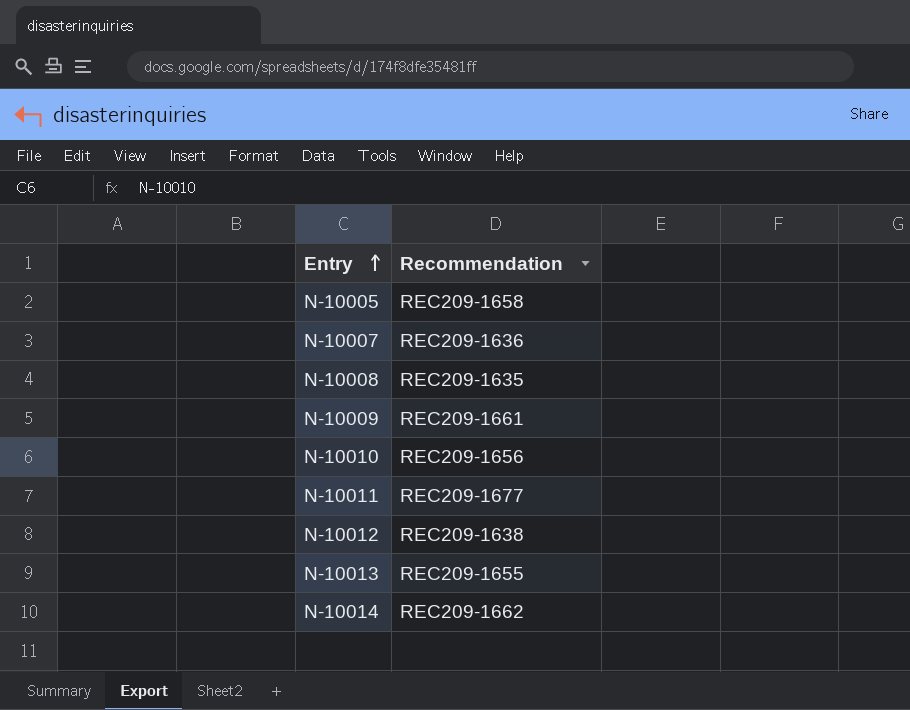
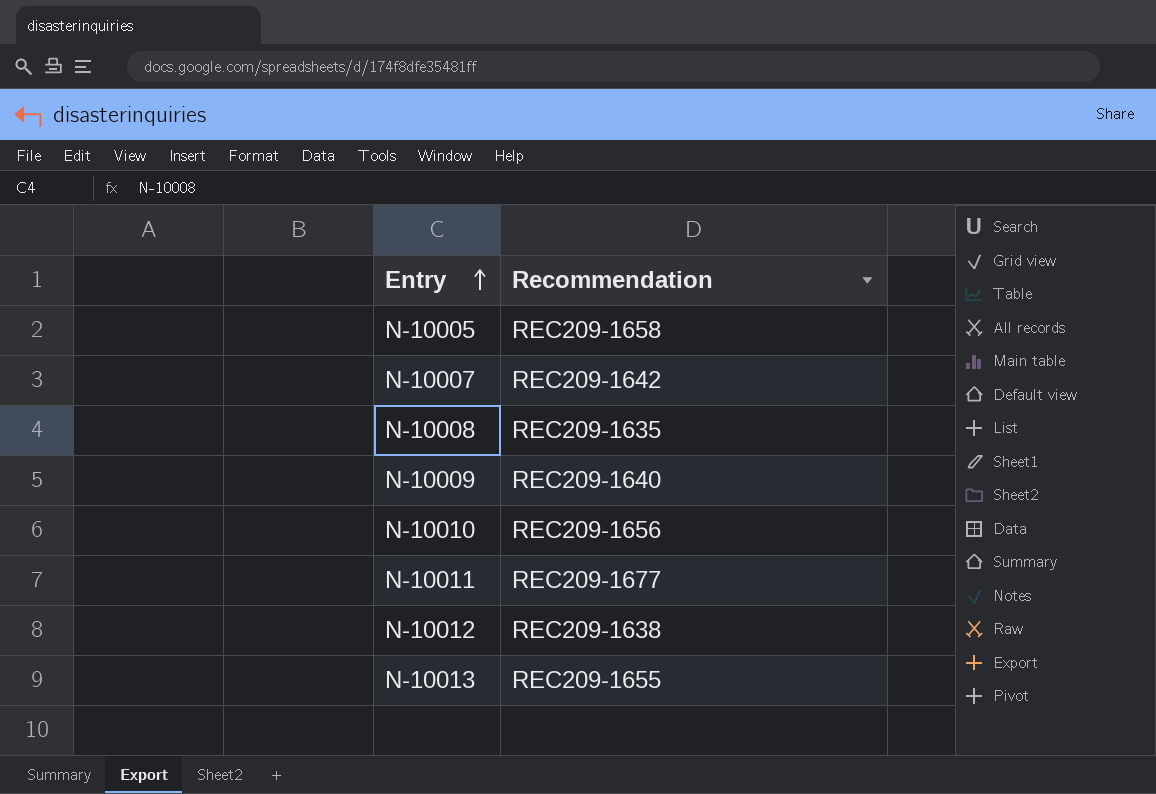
row N-10014: REC209-1662 -> none
N-10007 | Recommendation: REC209-1636 -> REC209-1642
N-10009 | Recommendation: REC209-1661 -> REC209-1640

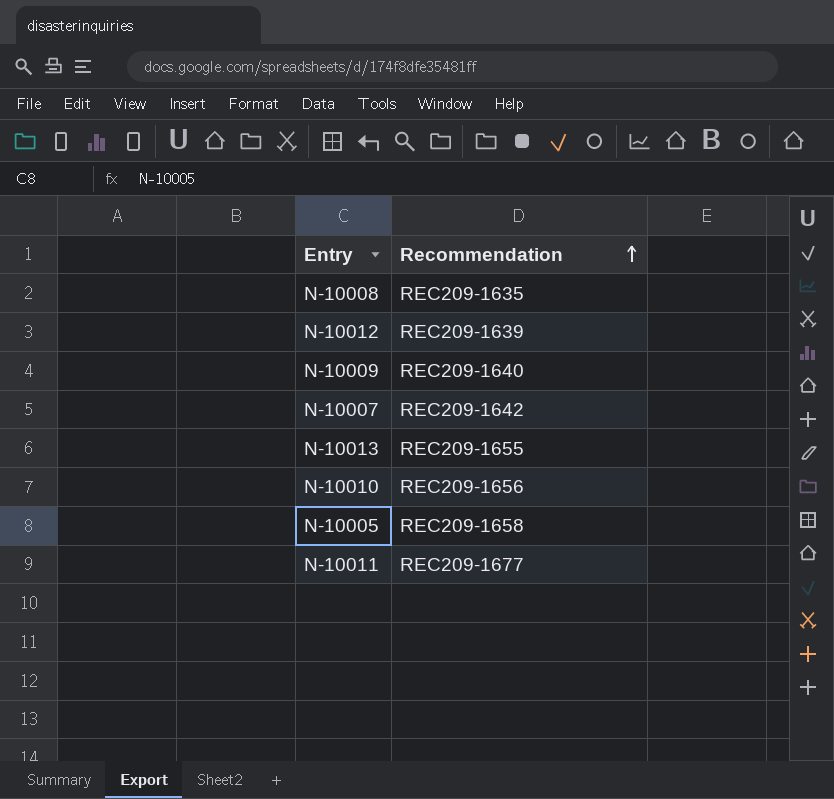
row order: Entry ascending -> Recommendation ascending
N-10012 | Recommendation: REC209-1638 -> REC209-1639

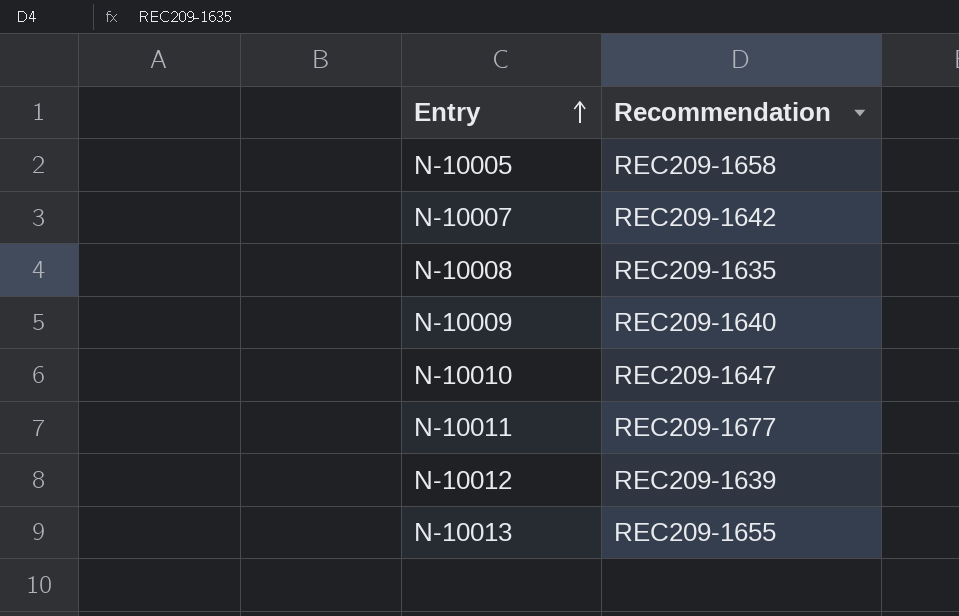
row order: Recommendation ascending -> Entry ascending
N-10010 | Recommendation: REC209-1656 -> REC209-1647

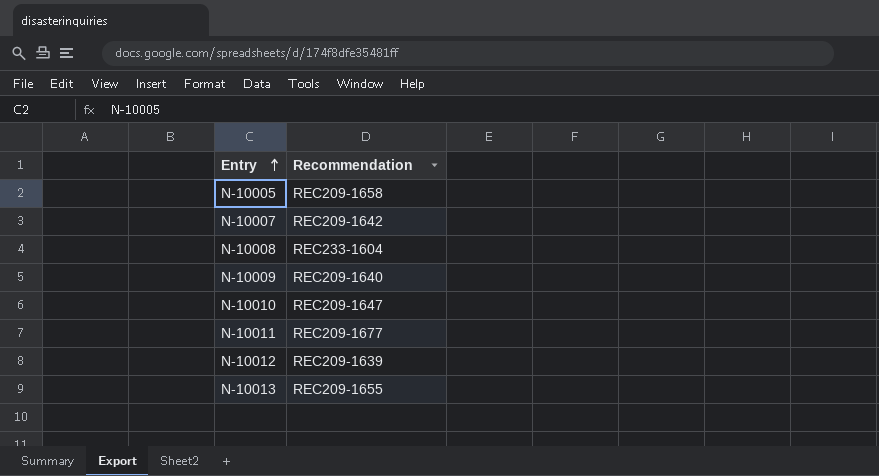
N-10008 | Recommendation: REC209-1635 -> REC233-1604

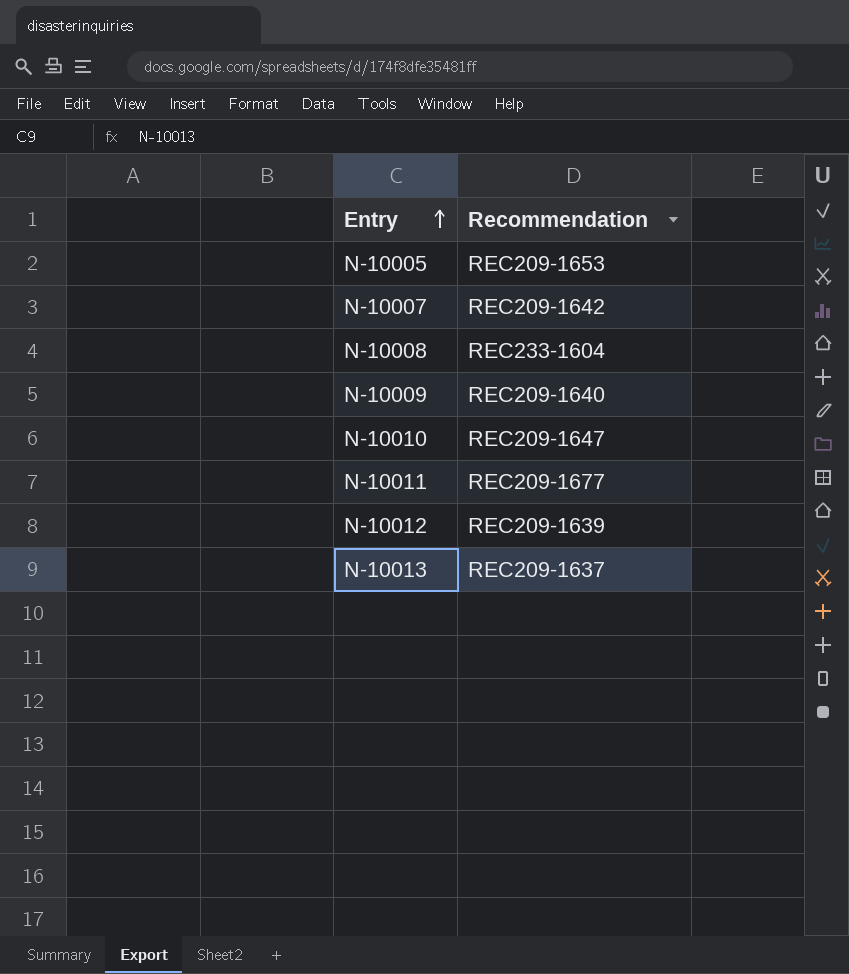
N-10005 | Recommendation: REC209-1658 -> REC209-1653
N-10013 | Recommendation: REC209-1655 -> REC209-1637

